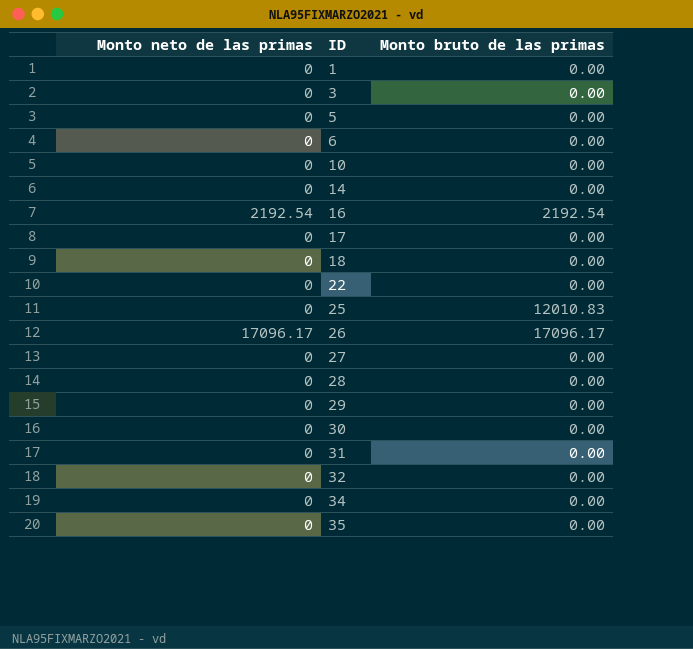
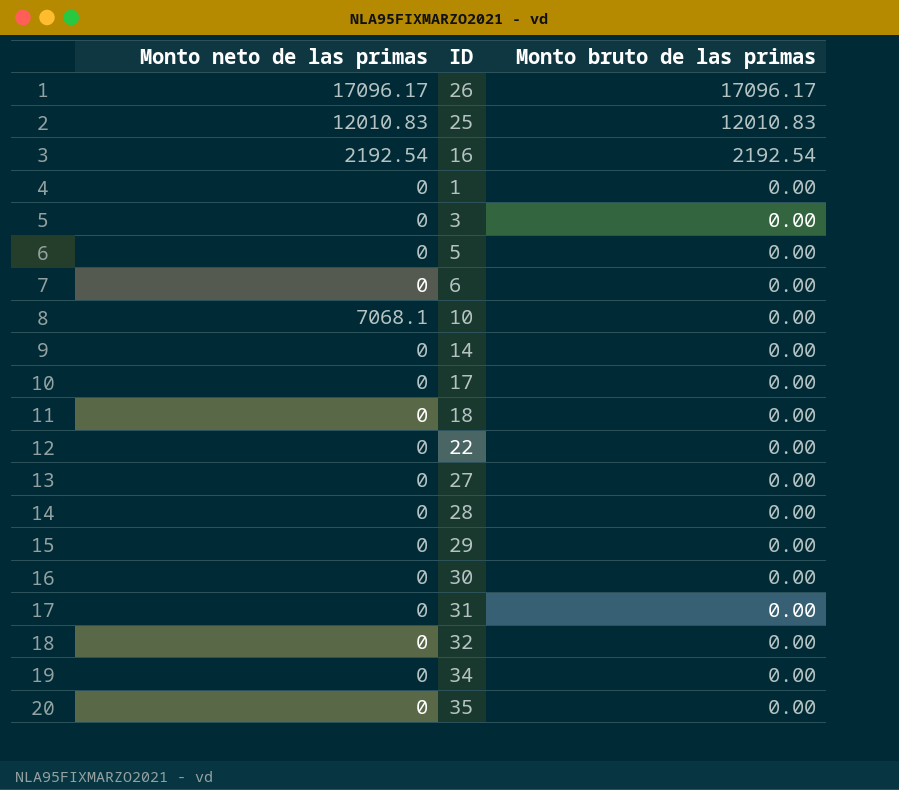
row order: ID ascending -> Monto bruto de las primas descending
25 | Monto neto de las primas: 0 -> 12010.83
10 | Monto neto de las primas: 0 -> 7068.1

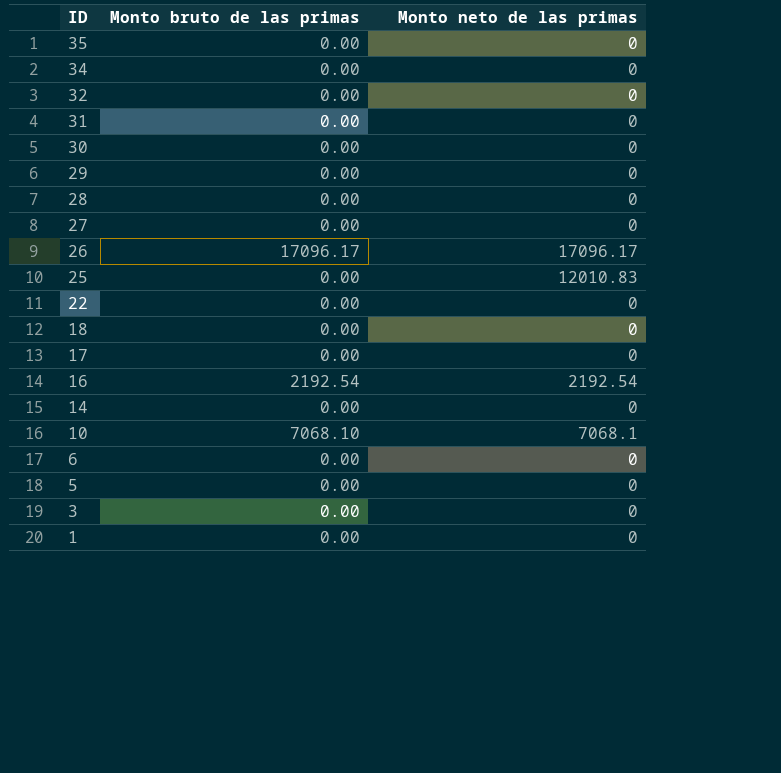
row order: Monto bruto de las primas descending -> ID descending
column Monto neto de las primas | position: 1 -> 3
25 | Monto bruto de las primas: 12010.83 -> 0.00
10 | Monto bruto de las primas: 0.00 -> 7068.10

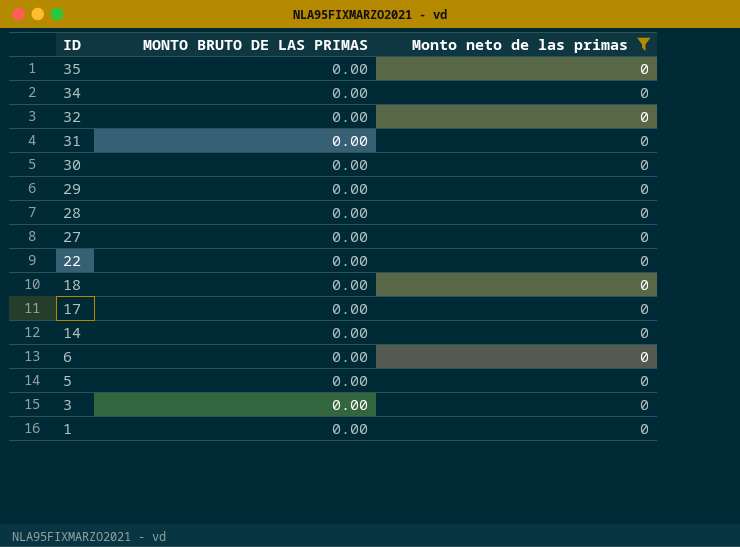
filter: none -> Monto neto de las primas = 0
column name: Monto bruto de las primas -> MONTO BRUTO DE LAS PRIMAS

